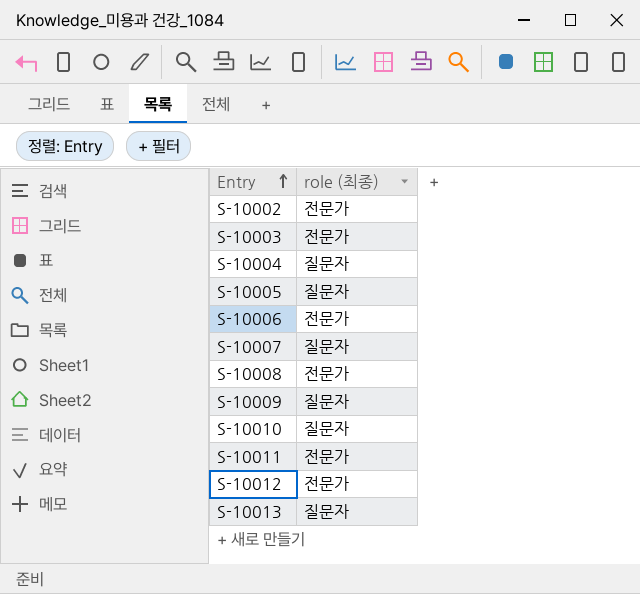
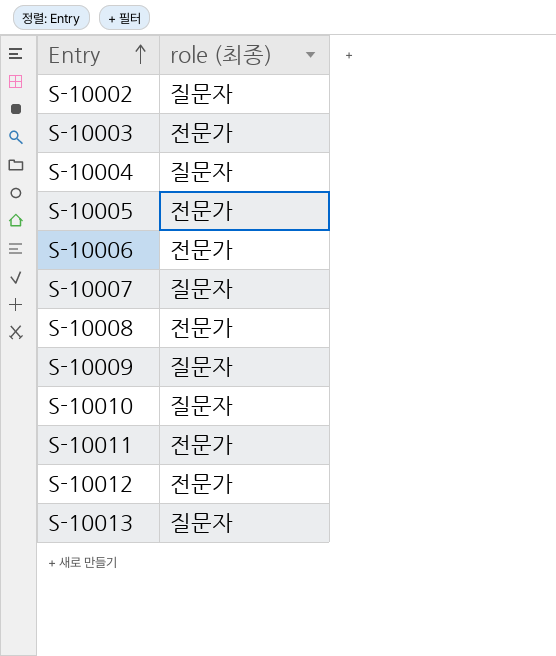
S-10002 | role (최종): 전문가 -> 질문자
S-10005 | role (최종): 질문자 -> 전문가

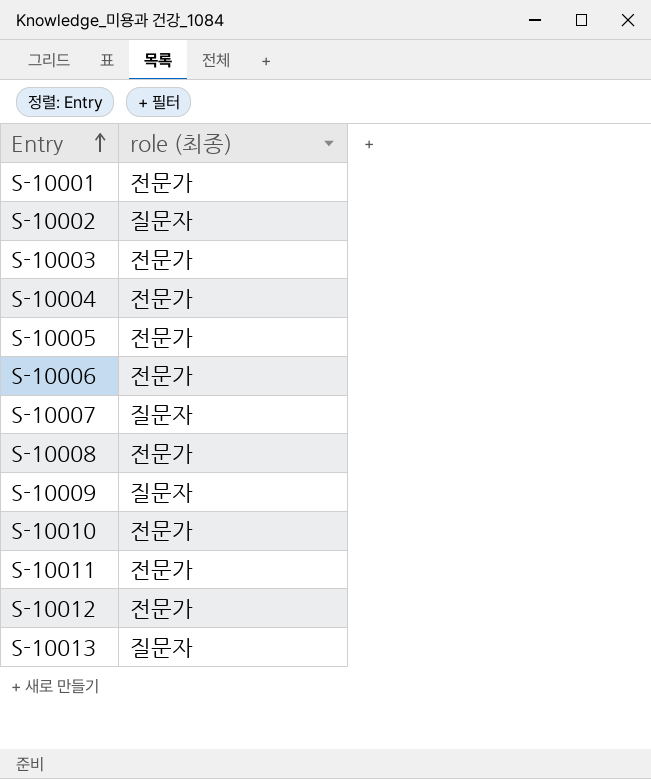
row S-10001: none -> 전문가
S-10004 | role (최종): 질문자 -> 전문가
S-10010 | role (최종): 질문자 -> 전문가

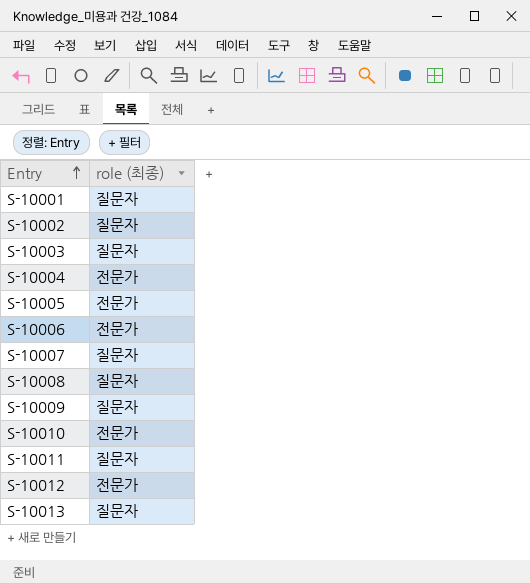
S-10001 | role (최종): 전문가 -> 질문자
S-10003 | role (최종): 전문가 -> 질문자
S-10008 | role (최종): 전문가 -> 질문자
S-10011 | role (최종): 전문가 -> 질문자

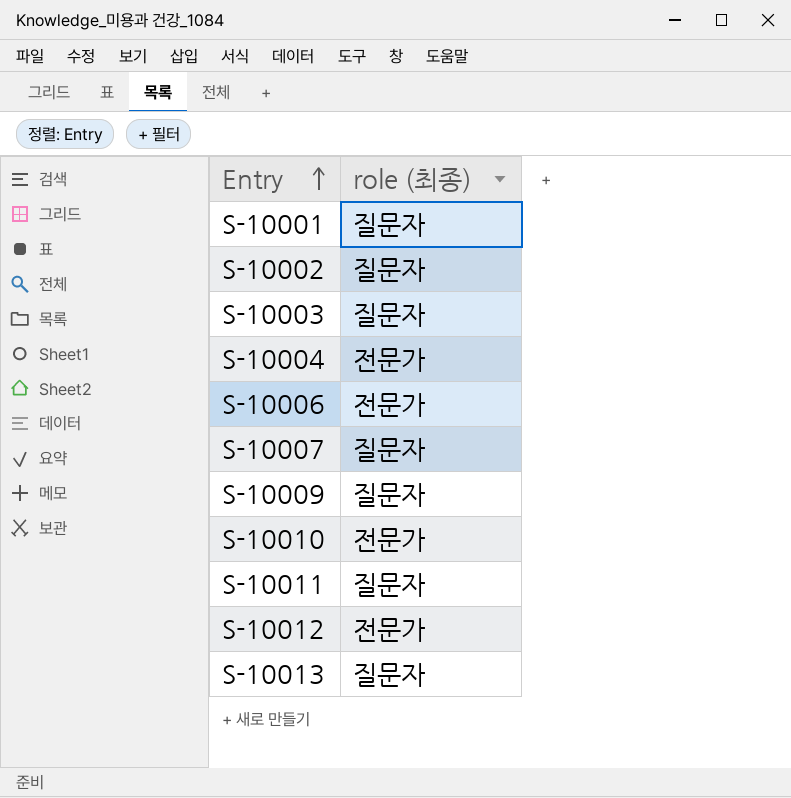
row S-10005: 전문가 -> none
row S-10008: 질문자 -> none

